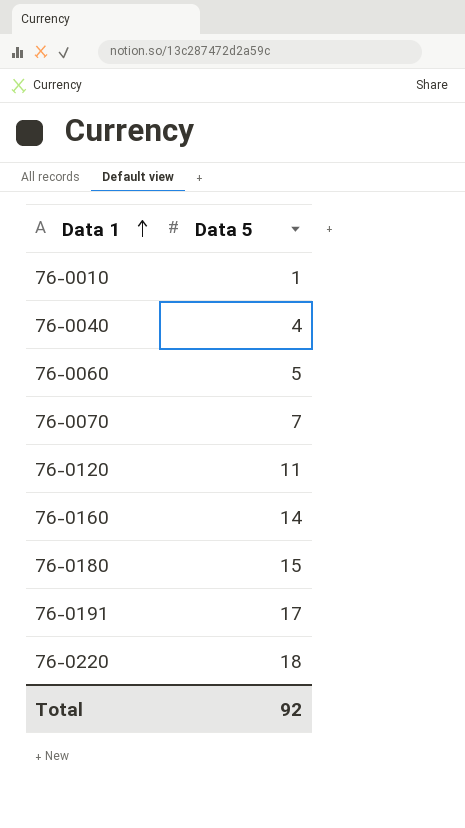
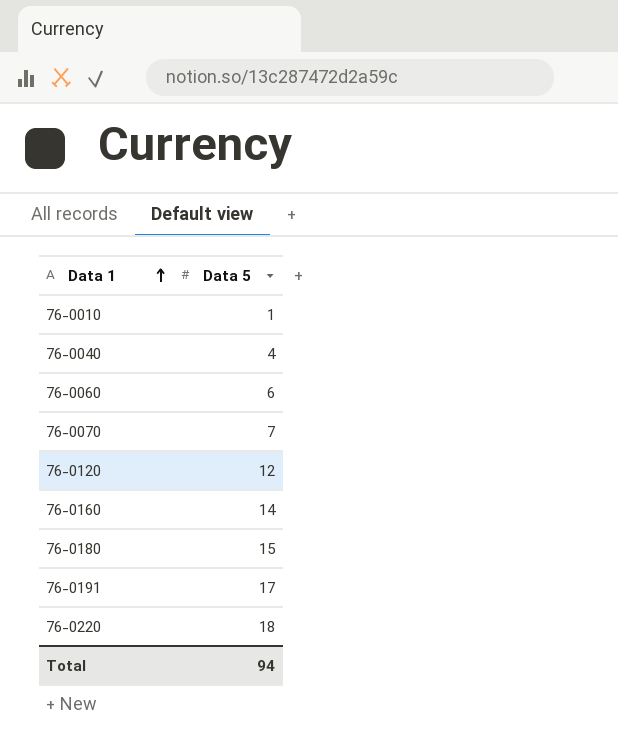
76-0060 | Data 5: 5 -> 6
76-0120 | Data 5: 11 -> 12
Total | Data 5: 92 -> 94

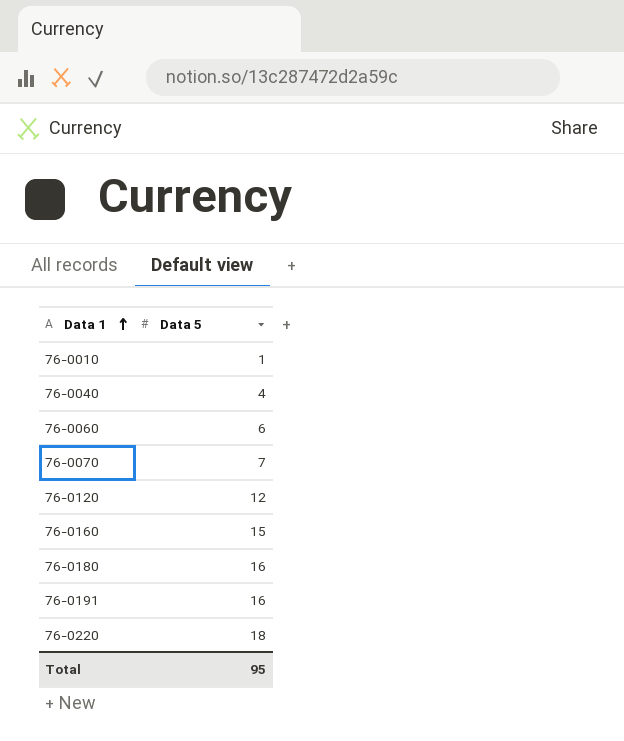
76-0160 | Data 5: 14 -> 15
76-0180 | Data 5: 15 -> 16
76-0191 | Data 5: 17 -> 16
Total | Data 5: 94 -> 95

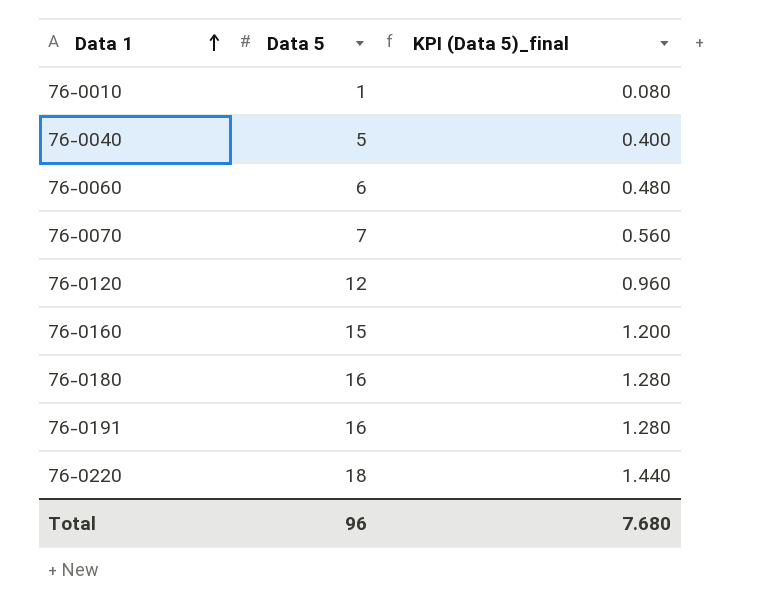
column KPI (Data 5)_final | formula: none -> [Data 5] * 0.08
76-0040 | Data 5: 4 -> 5
Total | Data 5: 95 -> 96

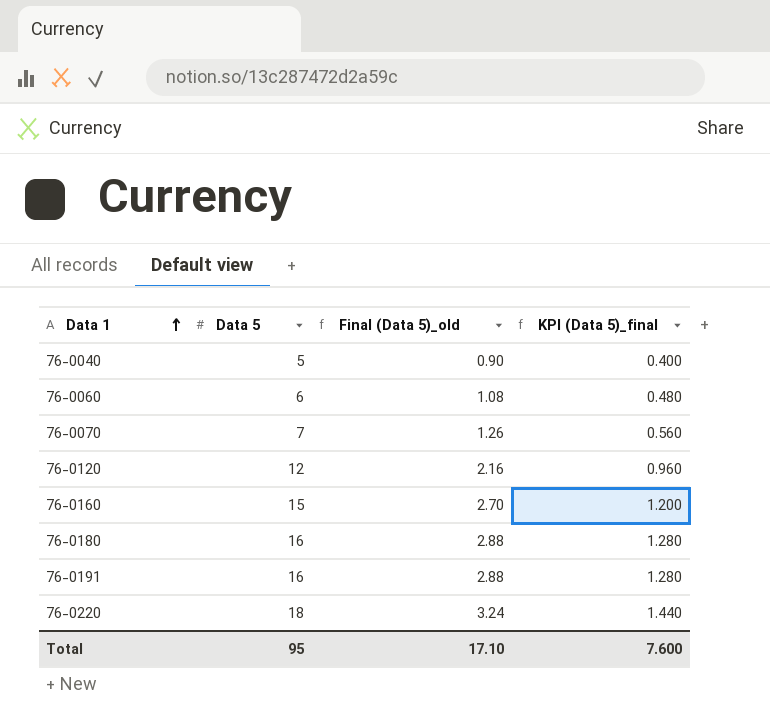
column Final (Data 5)_old | formula: none -> [Data 5] * 0.18
row 76-0010: 1 | 0.080 -> none
Total | Data 5: 96 -> 95
Total | KPI (Data 5)_final: 7.680 -> 7.600

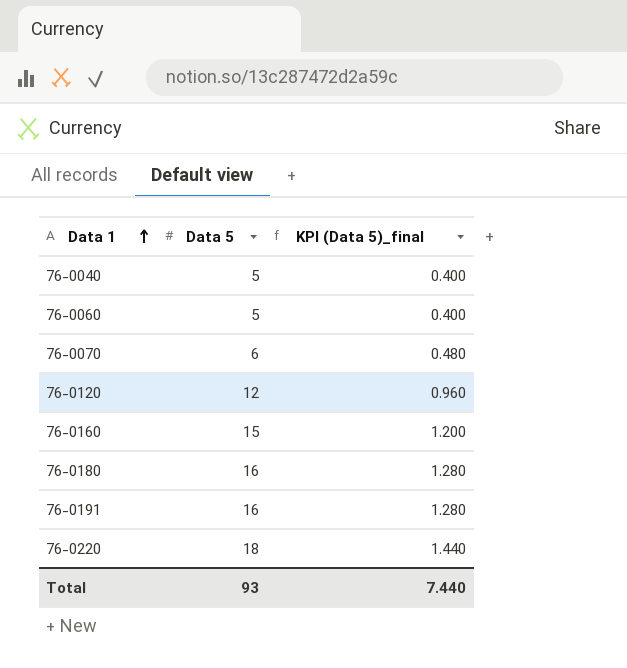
column Final (Data 5)_old | formula: [Data 5] * 0.18 -> none
76-0060 | Data 5: 6 -> 5
76-0060 | KPI (Data 5)_final: 0.480 -> 0.400
76-0070 | Data 5: 7 -> 6
76-0070 | KPI (Data 5)_final: 0.560 -> 0.480
Total | Data 5: 95 -> 93
Total | KPI (Data 5)_final: 7.600 -> 7.440

